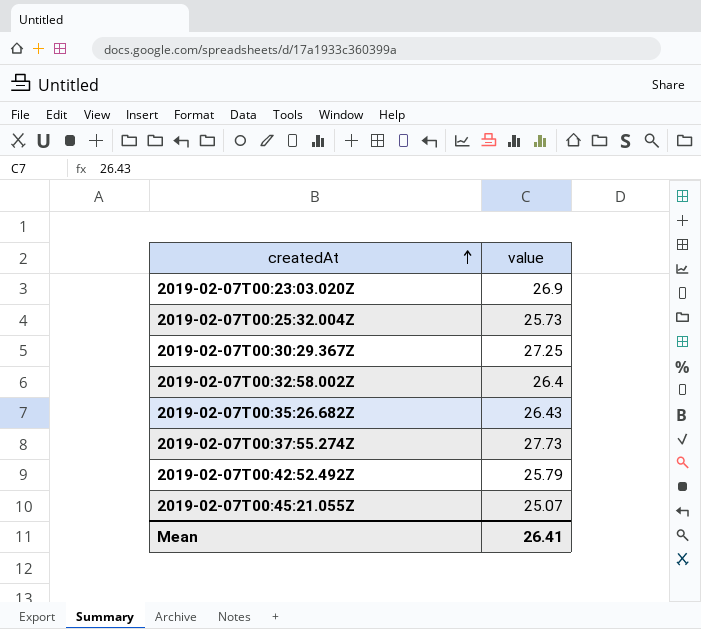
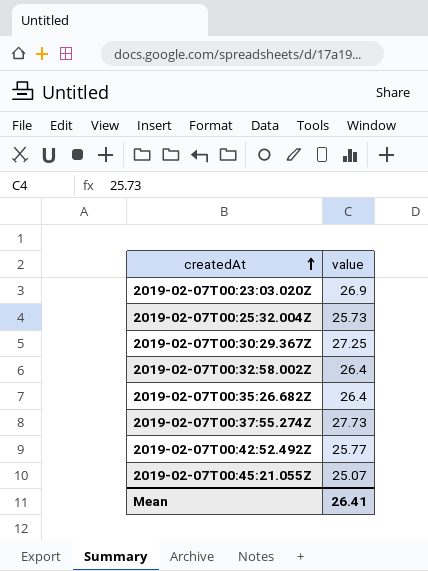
2019-02-07T00:35:26.682Z | value: 26.43 -> 26.4
2019-02-07T00:42:52.492Z | value: 25.79 -> 25.77

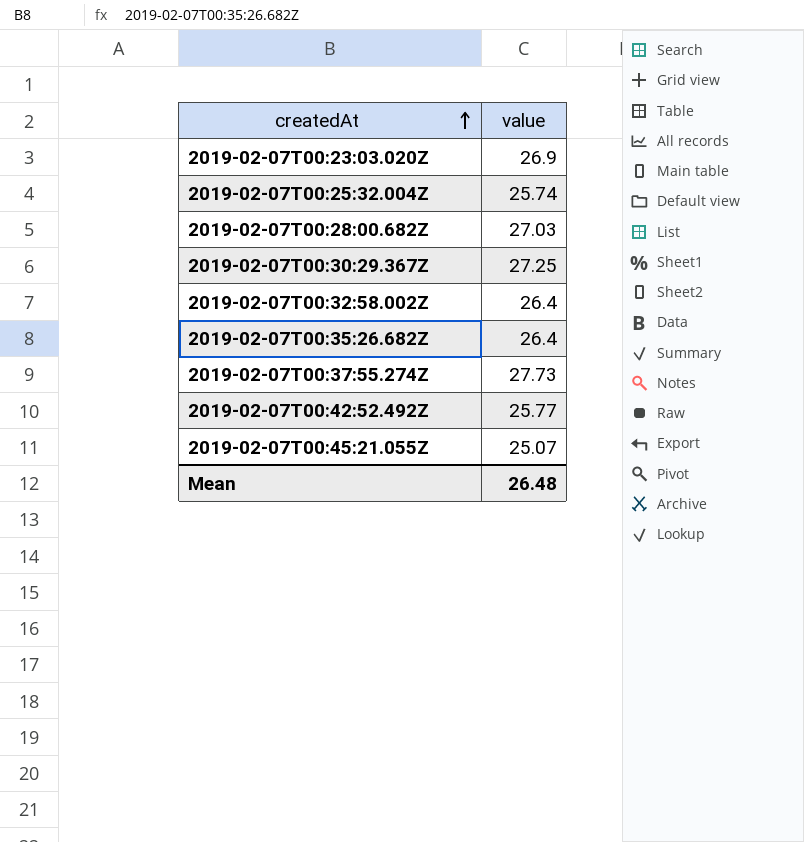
2019-02-07T00:25:32.004Z | value: 25.73 -> 25.74
row 2019-02-07T00:28:00.682Z: none -> 27.03
Mean | value: 26.41 -> 26.48

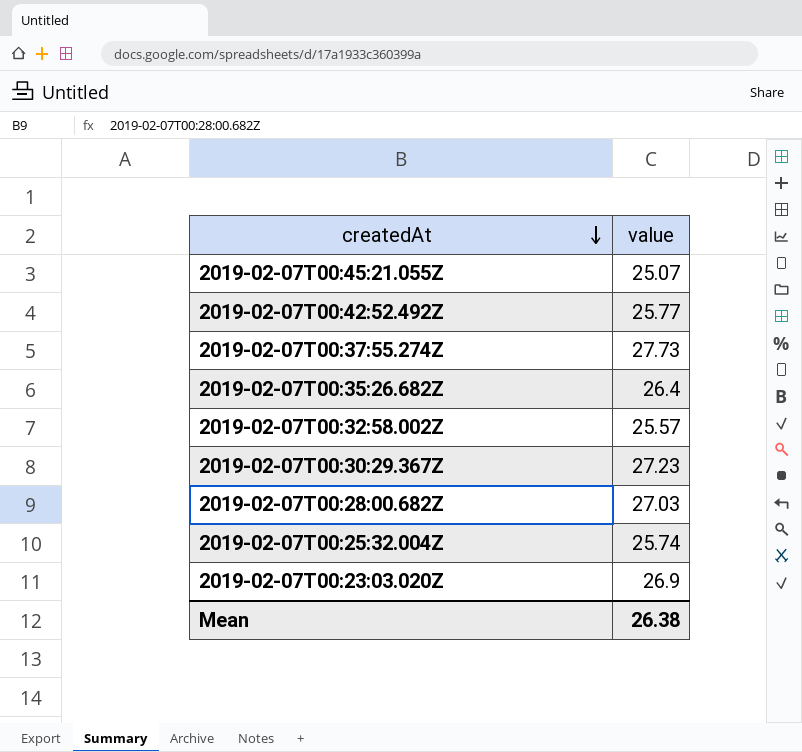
row order: createdAt ascending -> createdAt descending
2019-02-07T00:32:58.002Z | value: 26.4 -> 25.57
2019-02-07T00:30:29.367Z | value: 27.25 -> 27.23
Mean | value: 26.48 -> 26.38

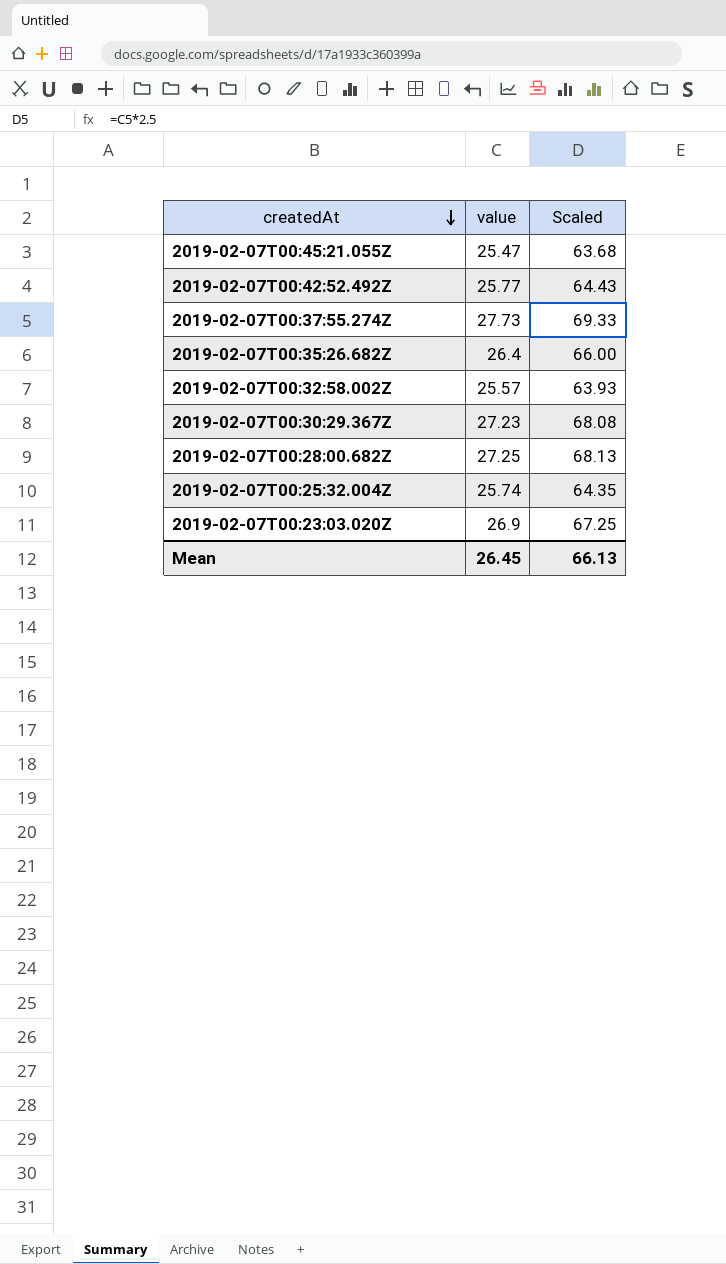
column Scaled | formula: none -> [value] * 2.5
2019-02-07T00:45:21.055Z | value: 25.07 -> 25.47
2019-02-07T00:28:00.682Z | value: 27.03 -> 27.25
Mean | value: 26.38 -> 26.45

